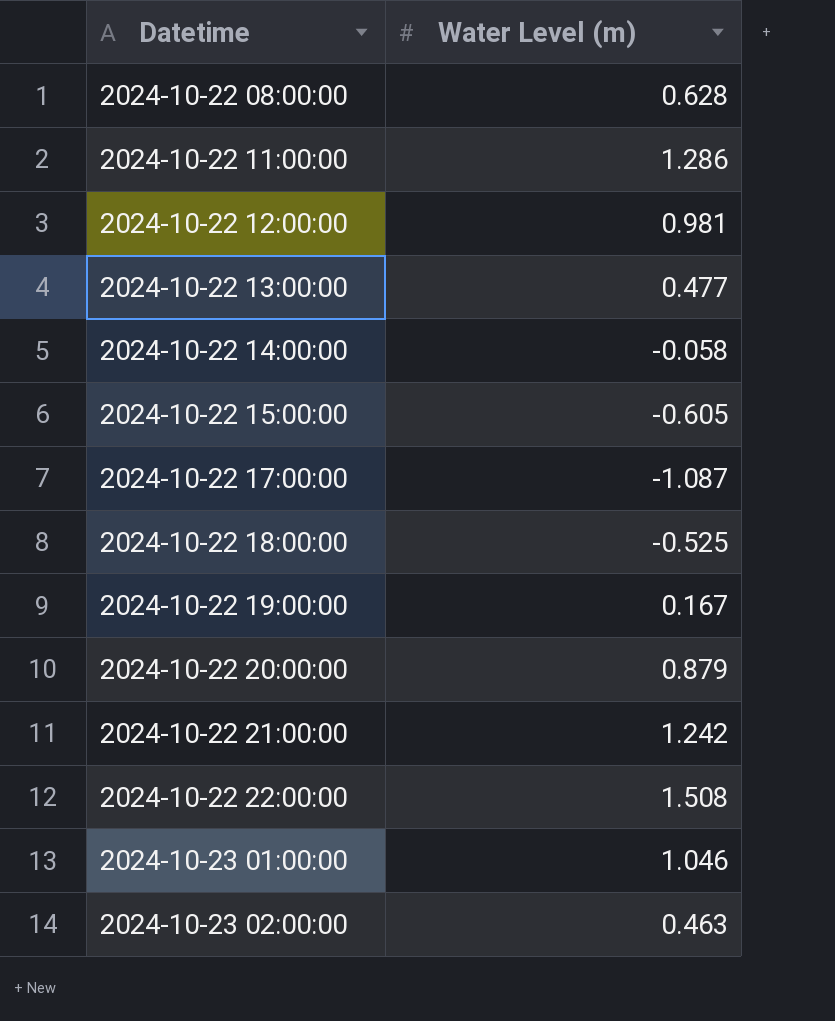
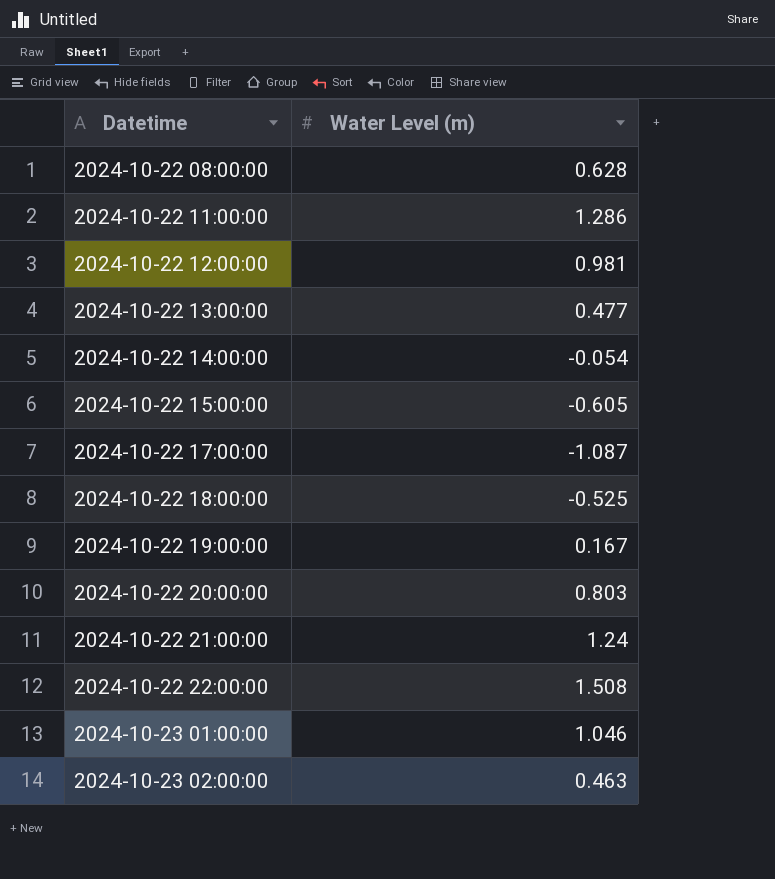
2024-10-22 14:00:00 | Water Level (m): -0.058 -> -0.054
2024-10-22 20:00:00 | Water Level (m): 0.879 -> 0.803
2024-10-22 21:00:00 | Water Level (m): 1.242 -> 1.24

